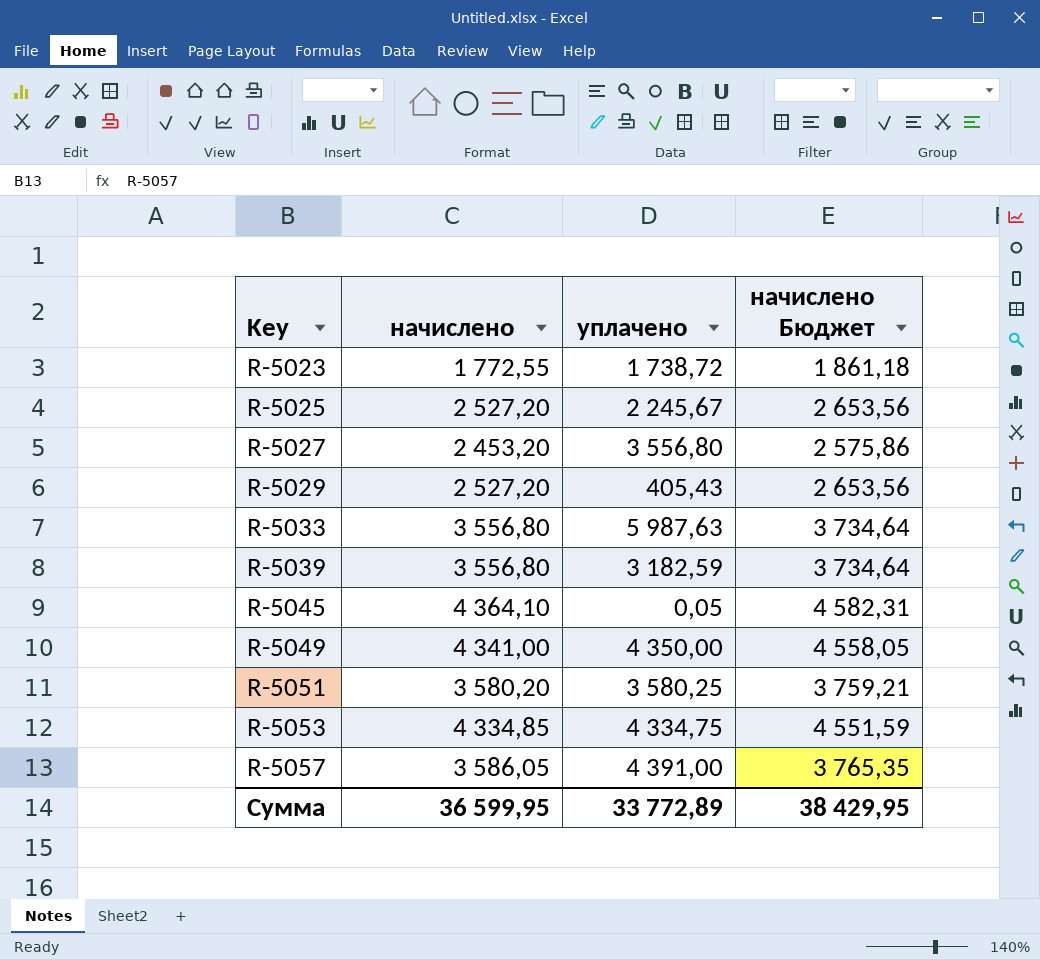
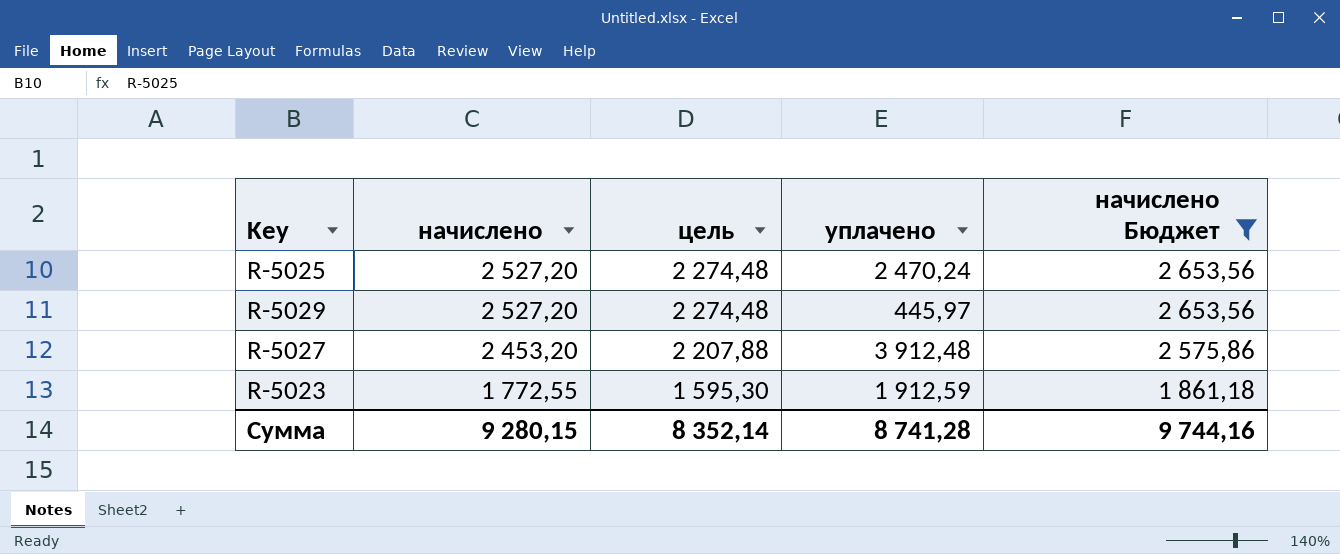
filter: none -> начислено Бюджет <= 2 653,56
row order: Key ascending -> начислено descending
column цель | formula: none -> [начислено] * 0,9
R-5025 | уплачено: 2 245,67 -> 2 470,24
R-5029 | уплачено: 405,43 -> 445,97
R-5027 | уплачено: 3 556,80 -> 3 912,48
R-5023 | уплачено: 1 738,72 -> 1 912,59
Сумма | начислено: 36 599,95 -> 9 280,15
Сумма | уплачено: 33 772,89 -> 8 741,28
Сумма | начислено Бюджет: 38 429,95 -> 9 744,16

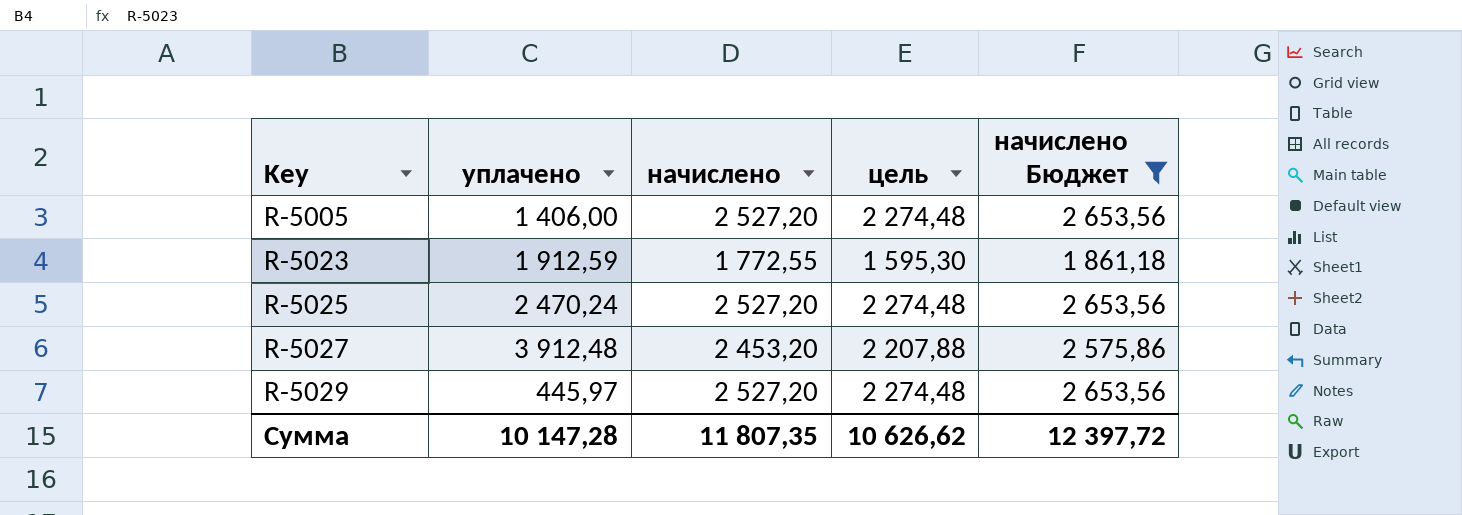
row order: начислено descending -> Key ascending
column уплачено | position: 4 -> 2
row R-5005: none -> 1 406,00 | 2 527,20 | 2 274,48 | 2 653,56
Сумма | уплачено: 8 741,28 -> 10 147,28
Сумма | начислено: 9 280,15 -> 11 807,35
Сумма | цель: 8 352,14 -> 10 626,62
Сумма | начислено Бюджет: 9 744,16 -> 12 397,72

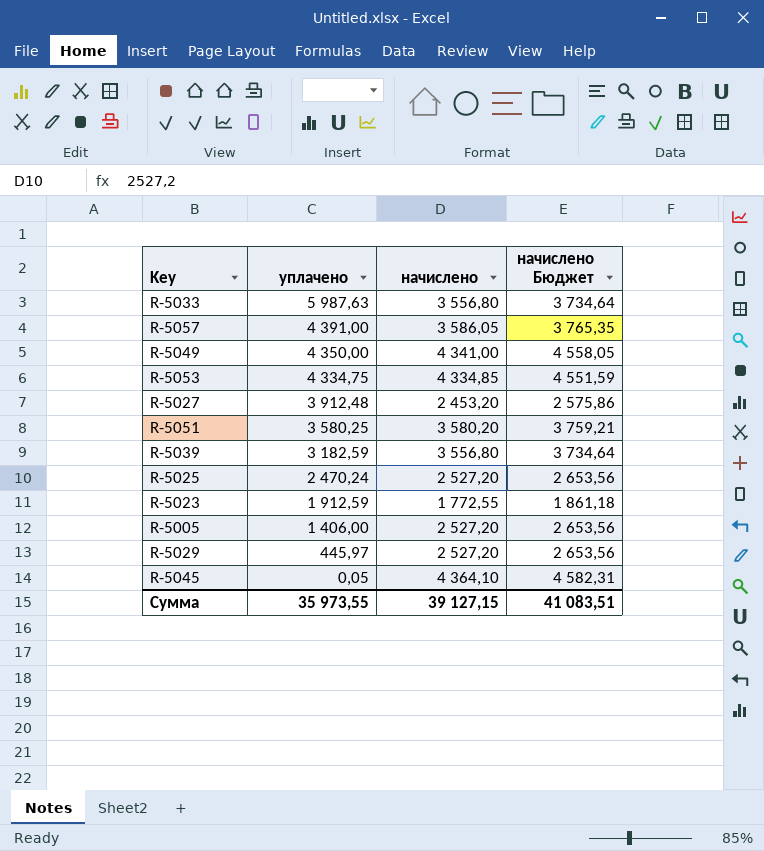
filter: начислено Бюджет <= 2 653,56 -> none
row order: Key ascending -> уплачено descending
column цель | formula: [начислено] * 0,9 -> none
Сумма | уплачено: 10 147,28 -> 35 973,55
Сумма | начислено: 11 807,35 -> 39 127,15
Сумма | начислено Бюджет: 12 397,72 -> 41 083,51

